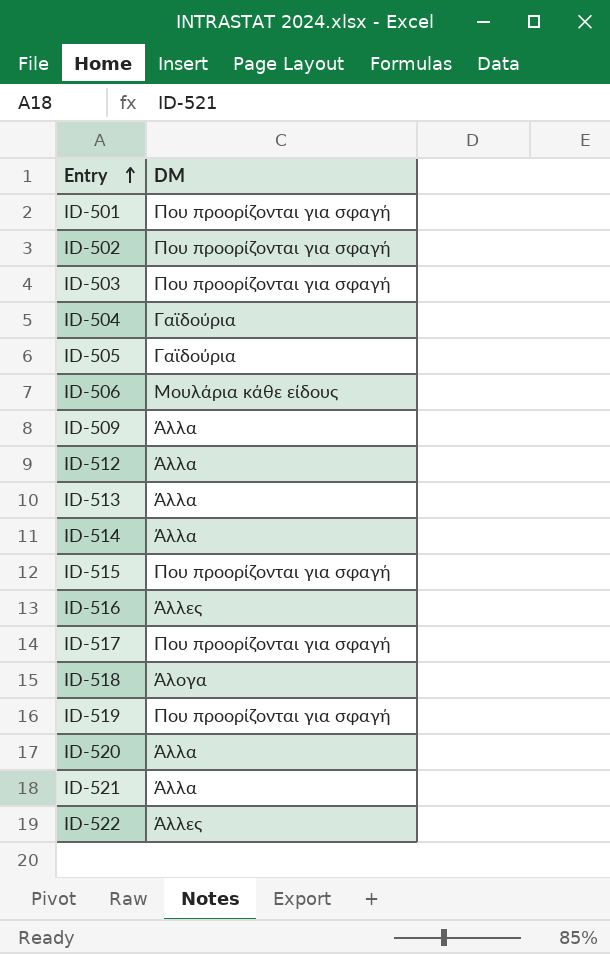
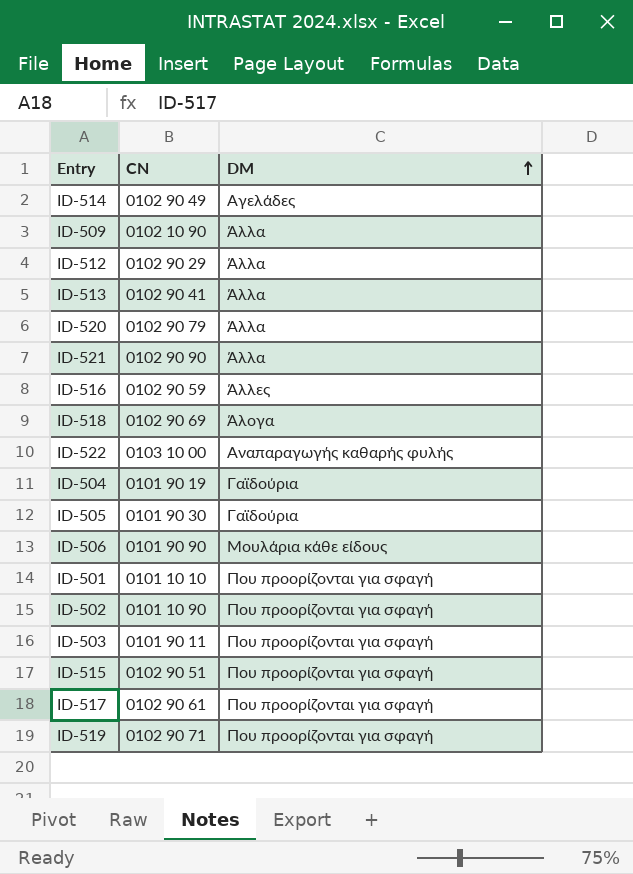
row order: Entry ascending -> DM ascending
column CN | position: none -> 2
ID-514 | DM: Άλλα -> Αγελάδες
ID-522 | DM: Άλλες -> Αναπαραγωγής καθαρής φυλής

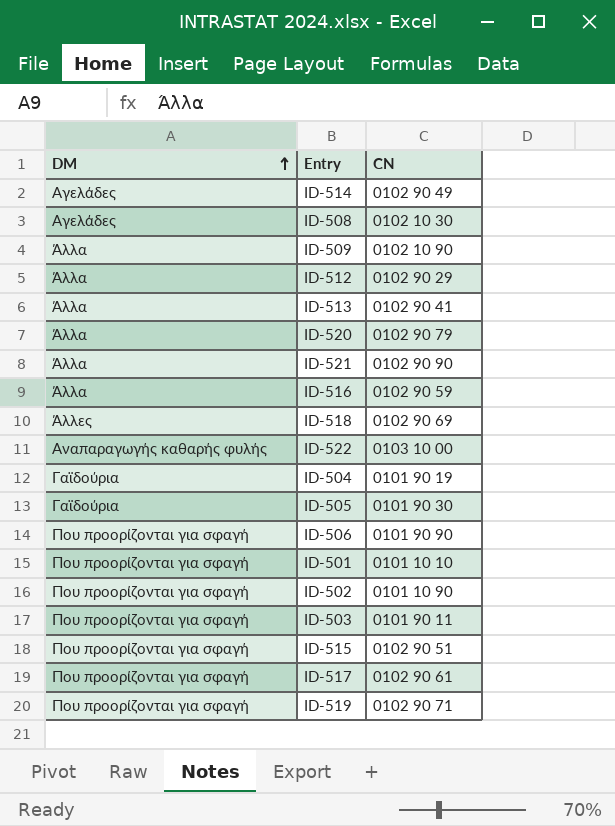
column DM | position: 3 -> 1
row ID-508: none -> Αγελάδες | 0102 10 30
ID-516 | DM: Άλλες -> Άλλα
ID-518 | DM: Άλογα -> Άλλες
ID-506 | DM: Μουλάρια κάθε είδους -> Που προορίζονται για σφαγή

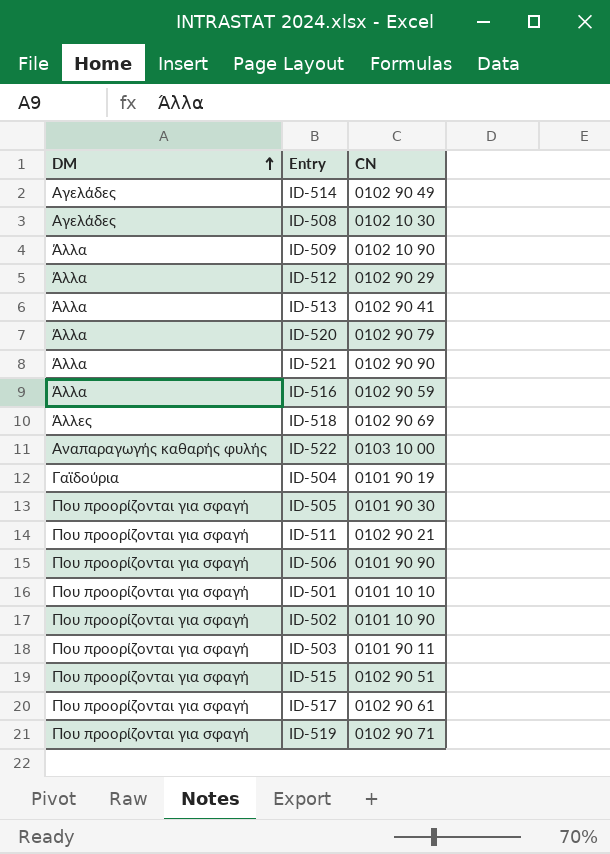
ID-505 | DM: Γαϊδούρια -> Που προορίζονται για σφαγή
row ID-511: none -> Που προορίζονται για σφαγή | 0102 90 21

